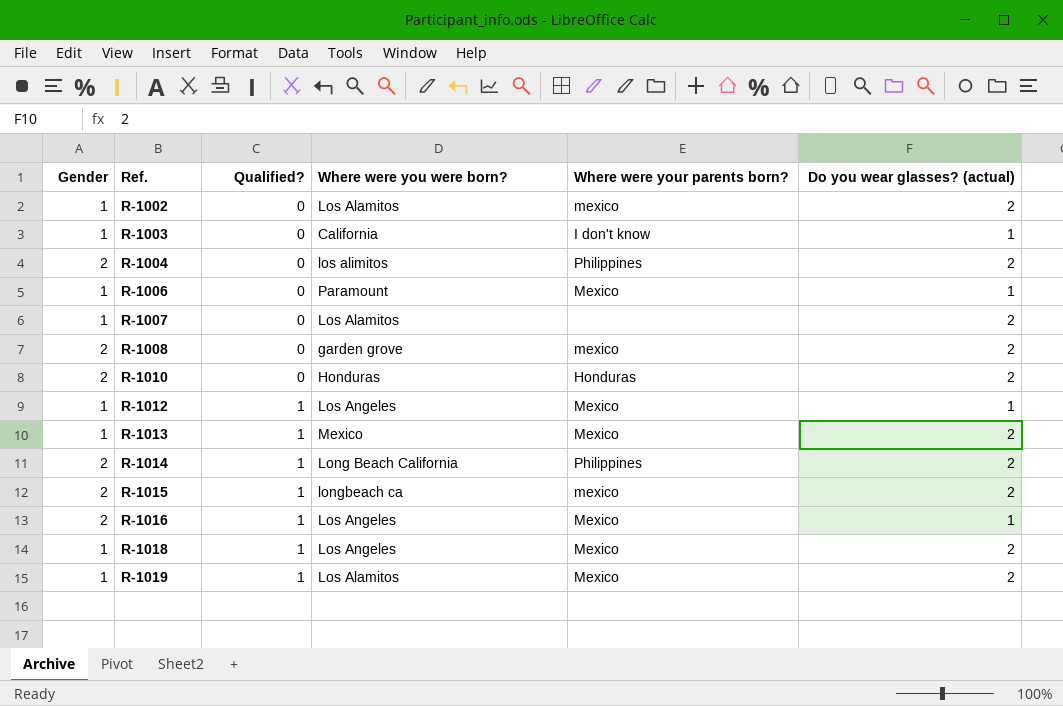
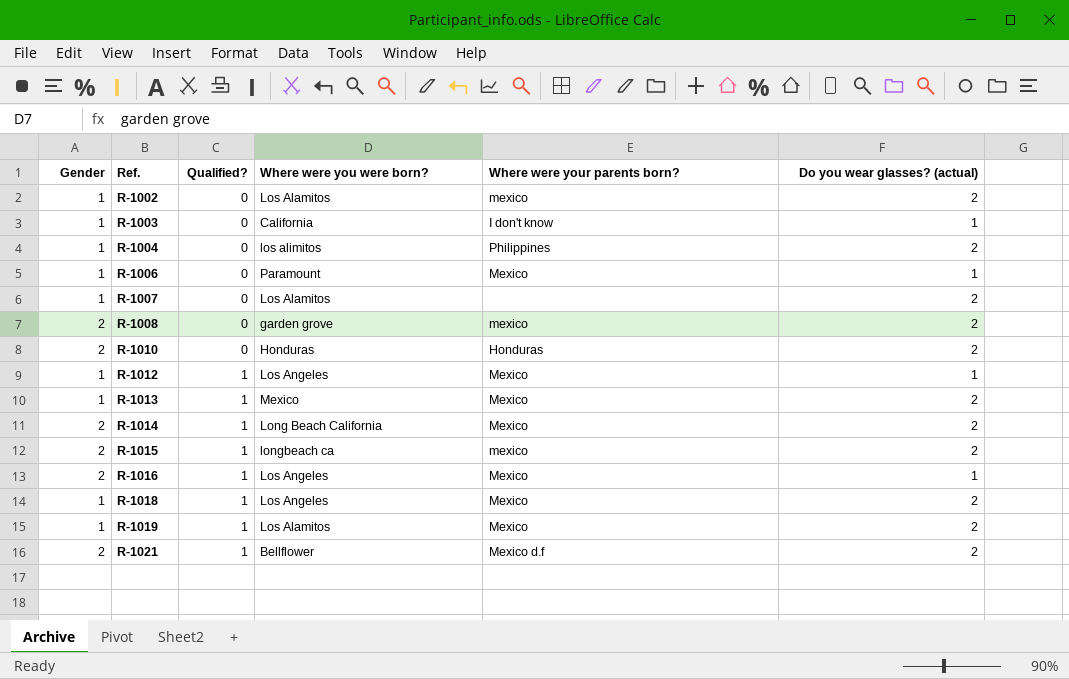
R-1004 | Gender: 2 -> 1
R-1014 | Where were your parents born?: Philippines -> Mexico
row R-1021: none -> 2 | 1 | Bellflower | Mexico d.f | 2

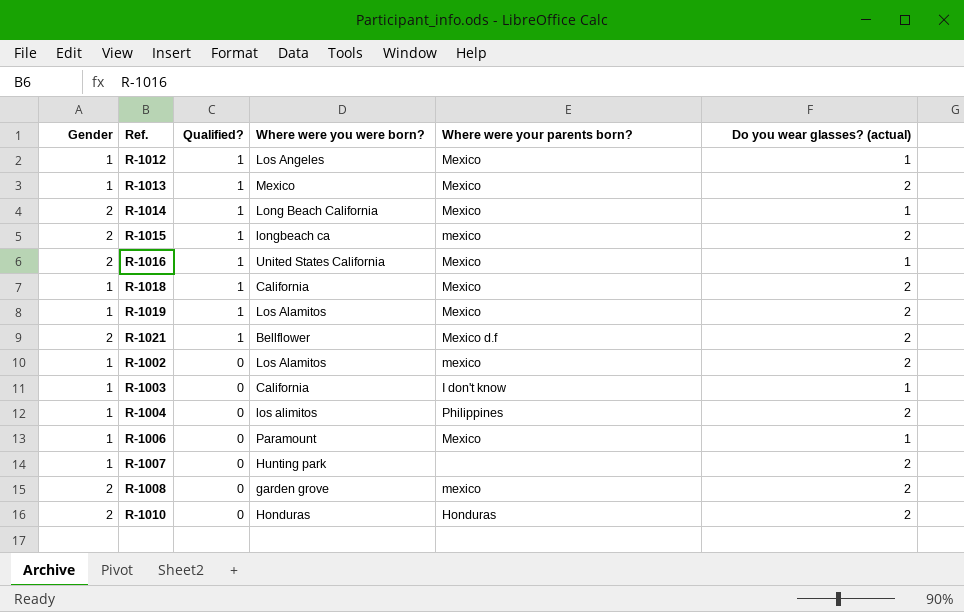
row order: Ref. ascending -> Qualified? descending
R-1014 | Do you wear glasses? (actual): 2 -> 1
R-1016 | Where were you were born?: Los Angeles -> United States California
R-1018 | Where were you were born?: Los Angeles -> California
R-1007 | Where were you were born?: Los Alamitos -> Hunting park

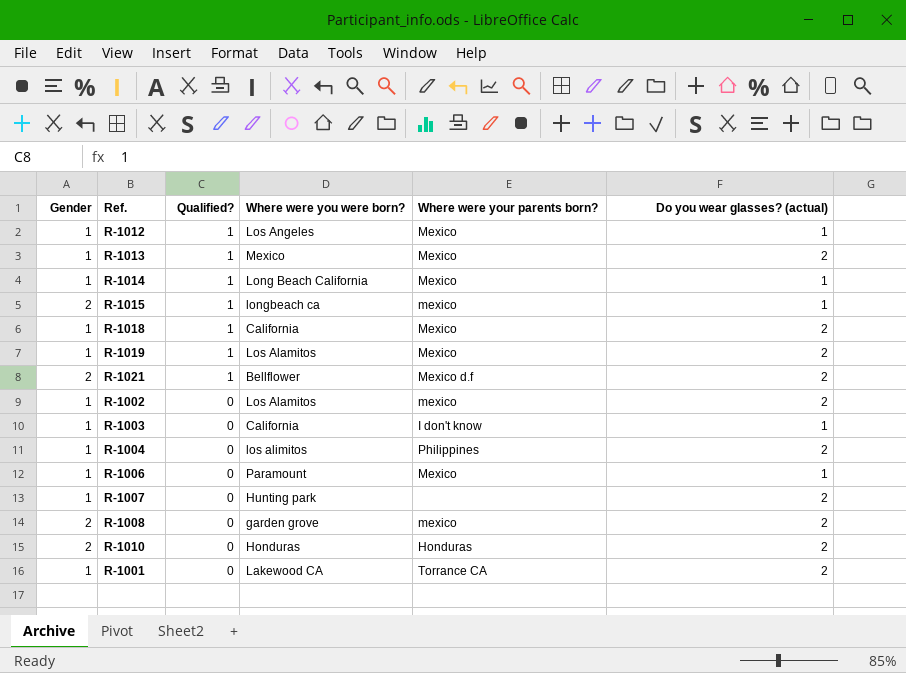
row R-1016: 2 | 1 | United States California | Mexico | 1 -> none
R-1014 | Gender: 2 -> 1
R-1015 | Do you wear glasses? (actual): 2 -> 1
row R-1001: none -> 1 | 0 | Lakewood CA | Torrance CA | 2

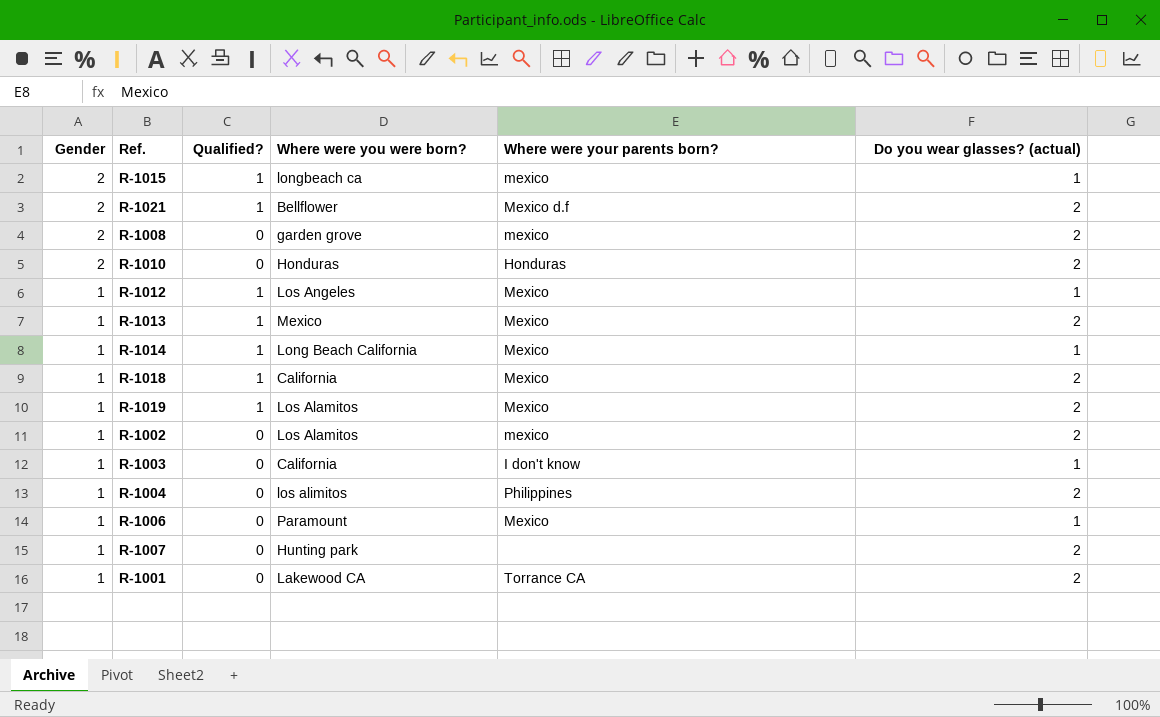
row order: Qualified? descending -> Gender descending

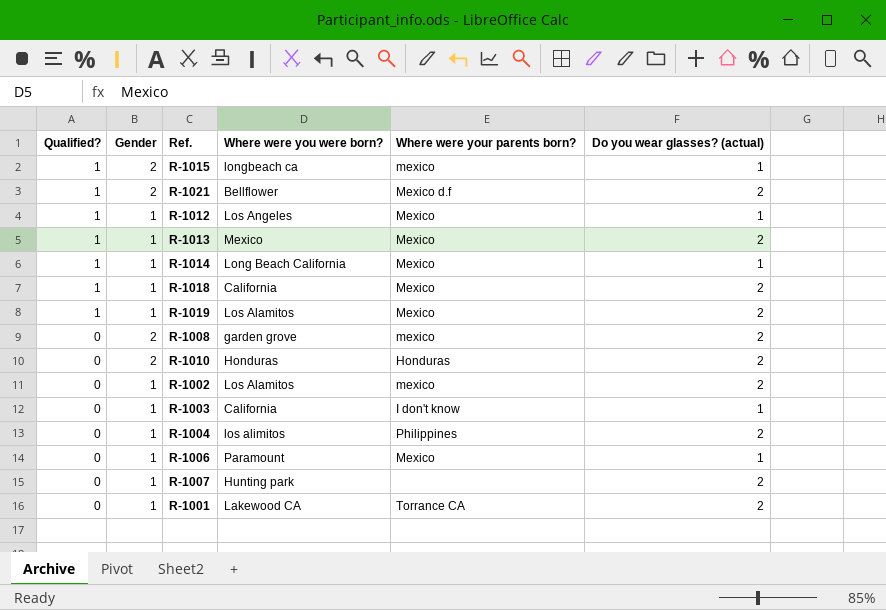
row order: Gender descending -> Qualified? descending
column Qualified? | position: 3 -> 1

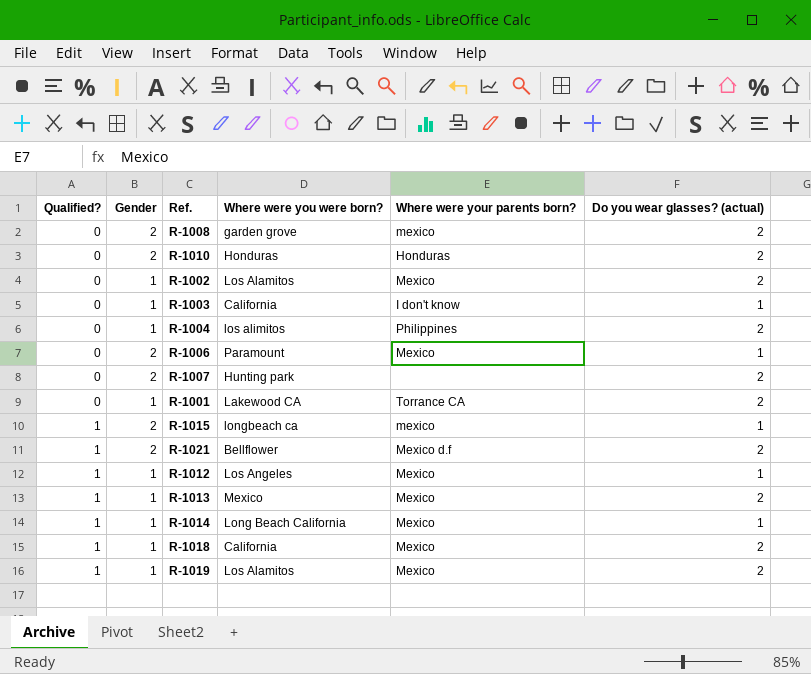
row order: Qualified? descending -> Qualified? ascending
R-1002 | Where were your parents born?: mexico -> Mexico
R-1006 | Gender: 1 -> 2
R-1007 | Gender: 1 -> 2

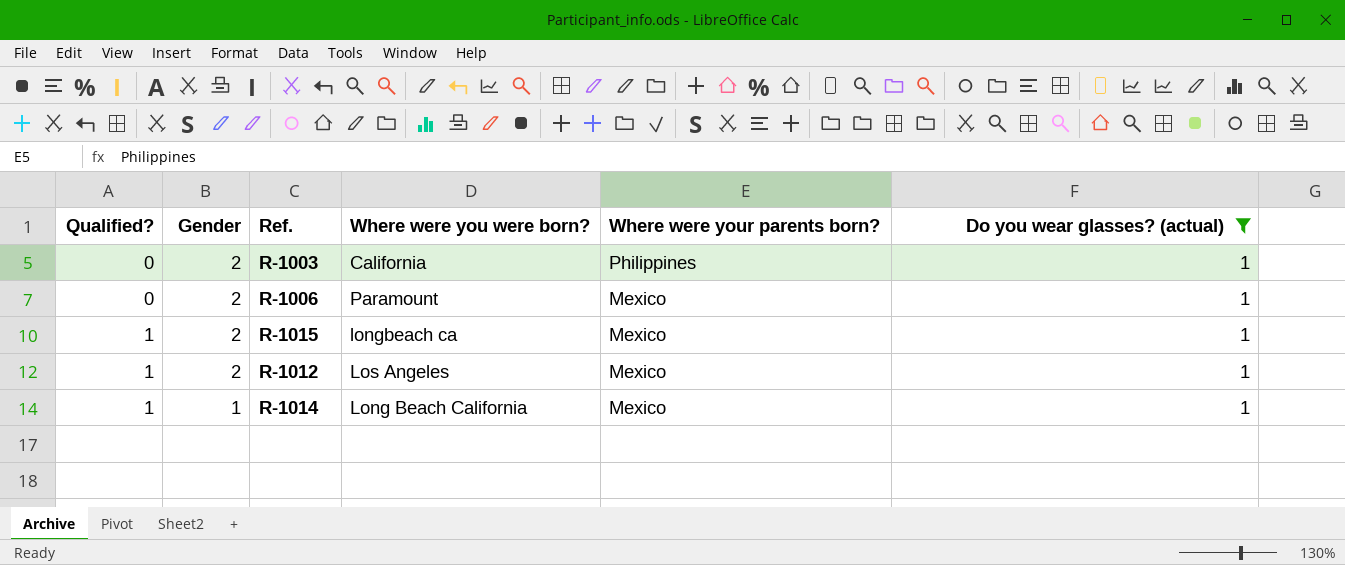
filter: none -> Do you wear glasses? (actual) = 1
R-1003 | Gender: 1 -> 2
R-1003 | Where were your parents born?: I don't know -> Philippines
R-1015 | Where were your parents born?: mexico -> Mexico
R-1012 | Gender: 1 -> 2

